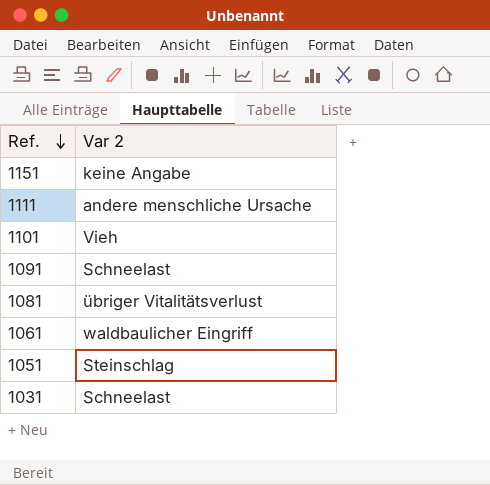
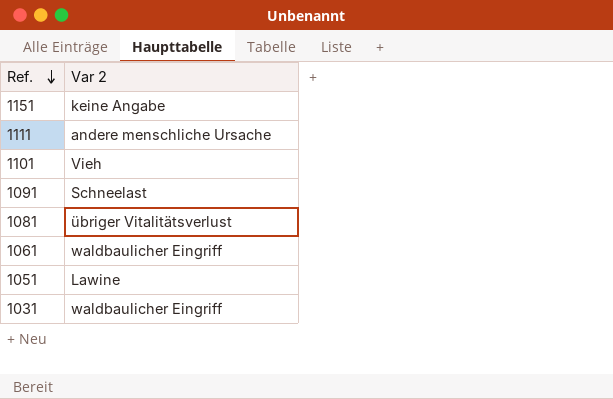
1051 | Var 2: Steinschlag -> Lawine
1031 | Var 2: Schneelast -> waldbaulicher Eingriff

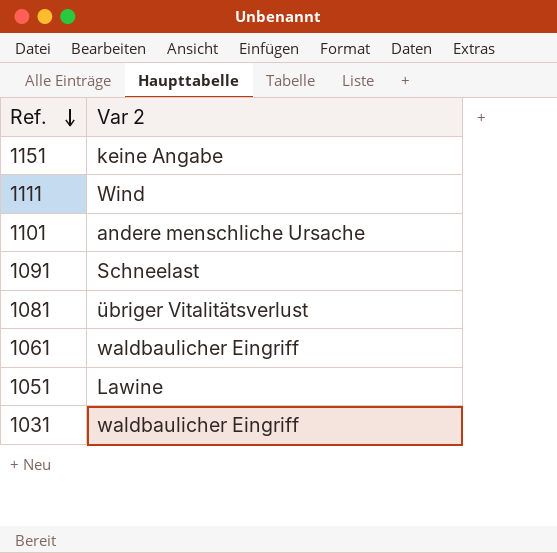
1111 | Var 2: andere menschliche Ursache -> Wind
1101 | Var 2: Vieh -> andere menschliche Ursache

